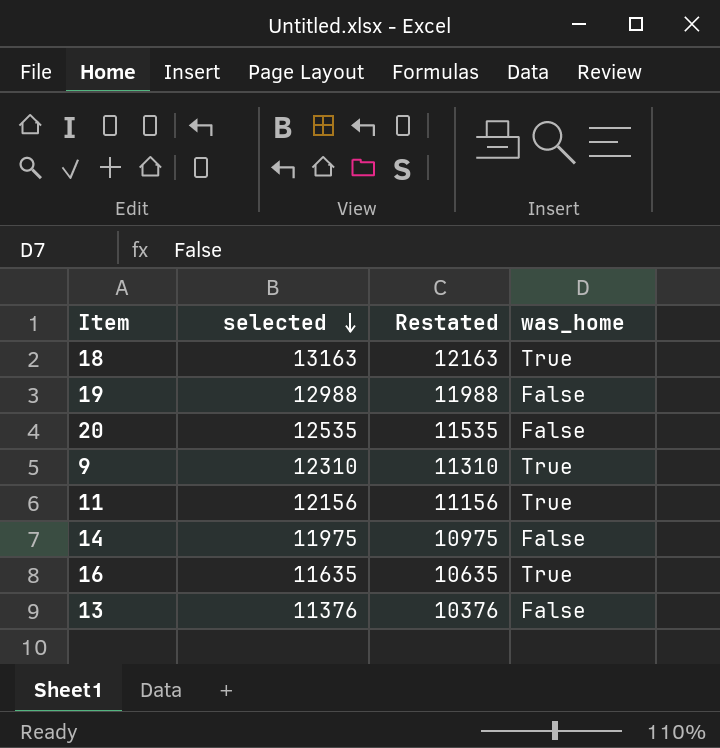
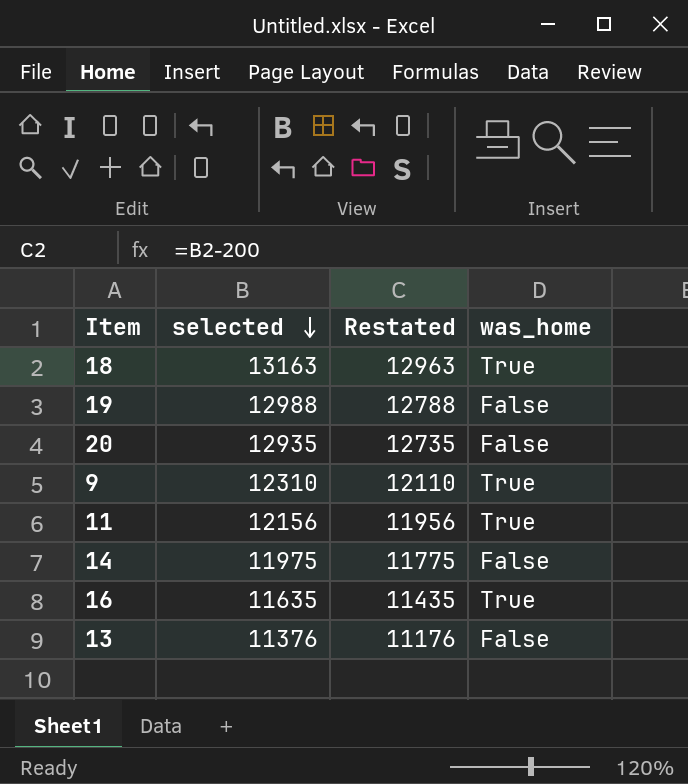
column Restated | formula: [selected] - 1000 -> [selected] - 200
20 | selected: 12535 -> 12935

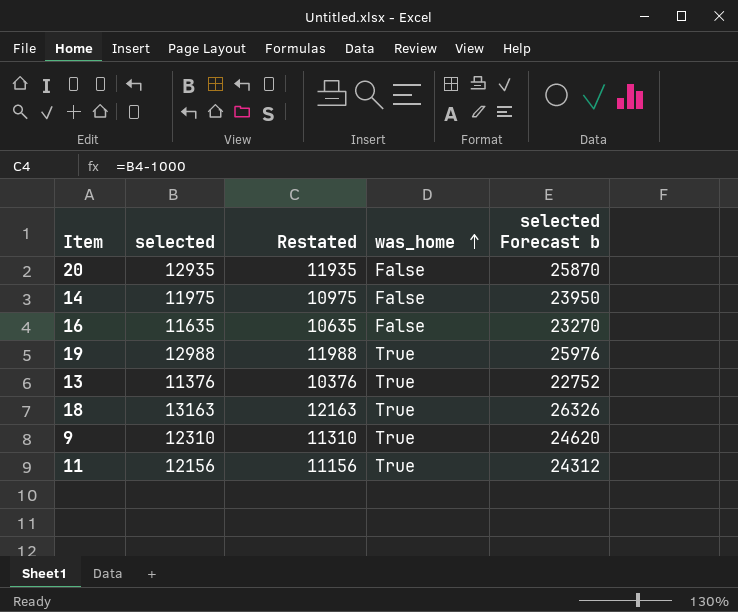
row order: selected descending -> was_home ascending
column Restated | formula: [selected] - 200 -> [selected] - 1000
column selected Forecast b | formula: none -> [selected] * 2
16 | was_home: True -> False
19 | was_home: False -> True
13 | was_home: False -> True

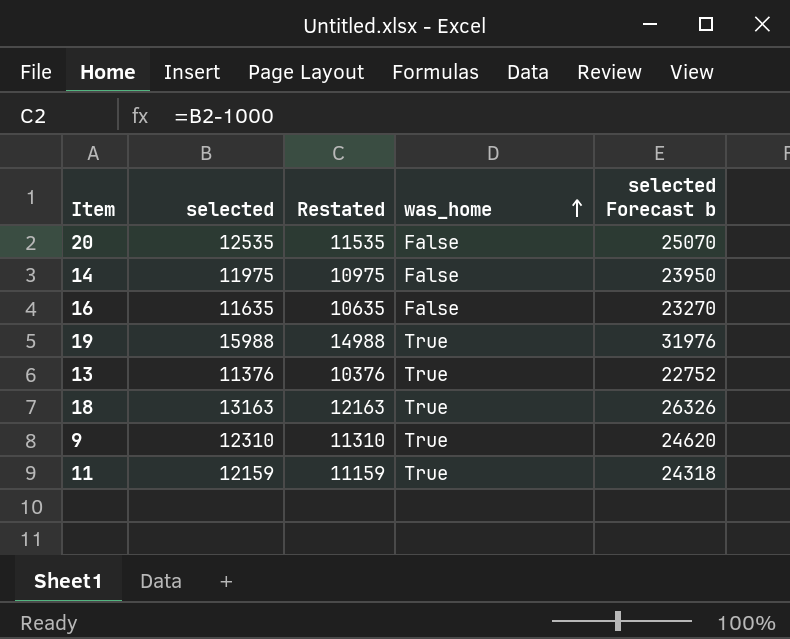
20 | selected: 12935 -> 12535
20 | Restated: 11935 -> 11535
20 | selected Forecast b: 25870 -> 25070
19 | selected: 12988 -> 15988
19 | Restated: 11988 -> 14988
19 | selected Forecast b: 25976 -> 31976
11 | selected: 12156 -> 12159
11 | Restated: 11156 -> 11159
11 | selected Forecast b: 24312 -> 24318

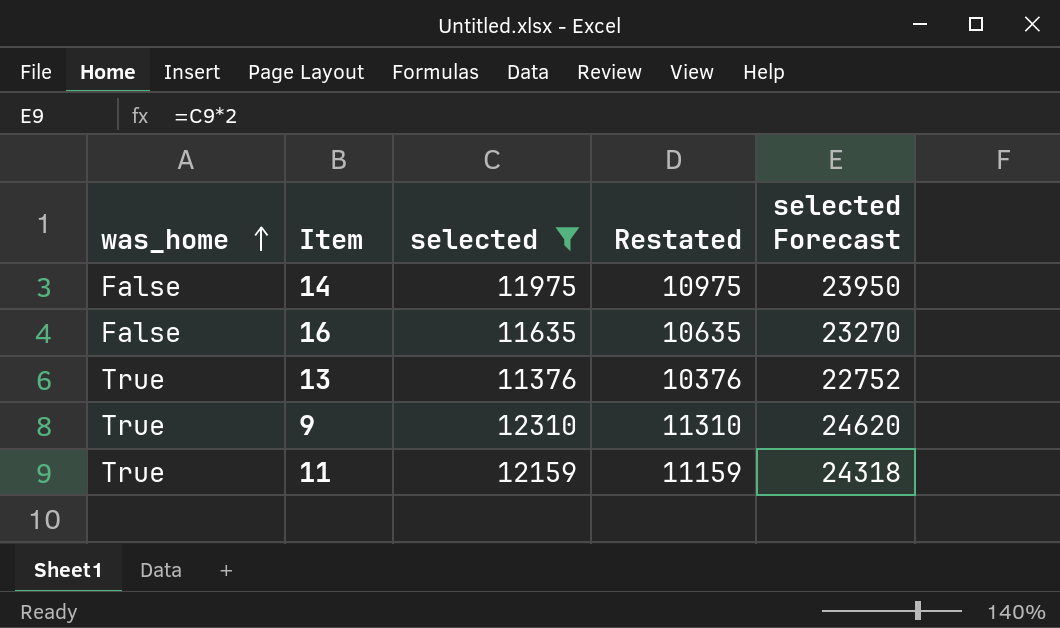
filter: none -> selected <= 12310
column was_home | position: 4 -> 1
column name: selected Forecast b -> selected Forecast

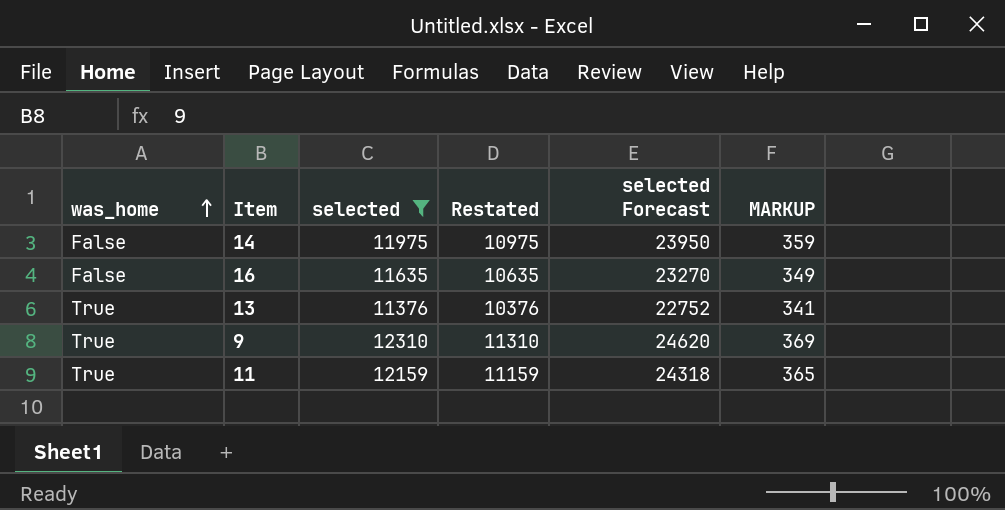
column MARKUP | formula: none -> [selected] * 0.03

